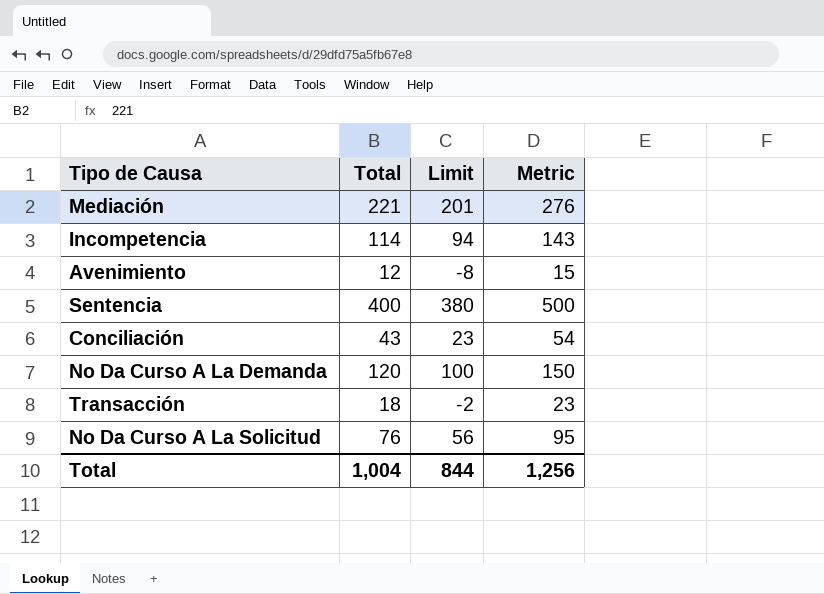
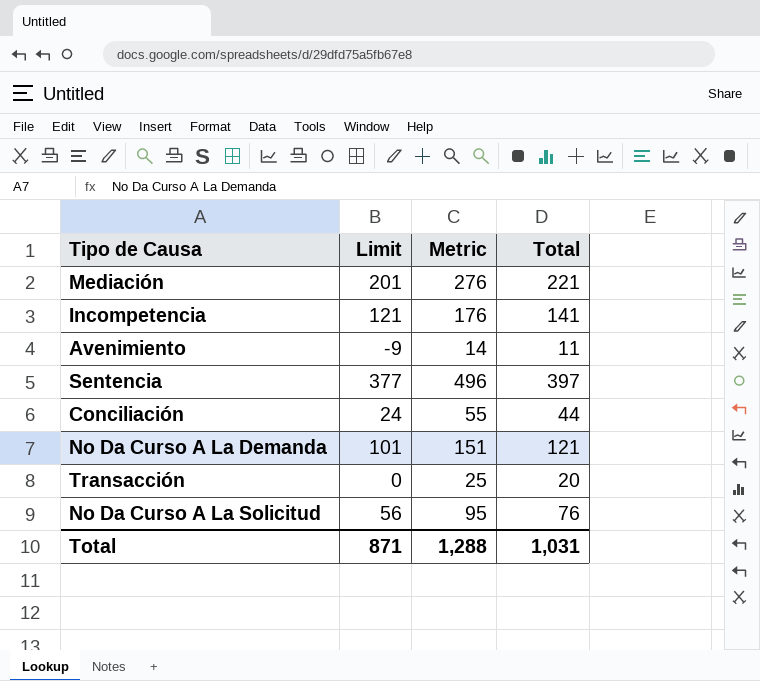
column Total | position: 2 -> 4
Incompetencia | Limit: 94 -> 121
Incompetencia | Metric: 143 -> 176
Incompetencia | Total: 114 -> 141
Avenimiento | Limit: -8 -> -9
Avenimiento | Metric: 15 -> 14
Avenimiento | Total: 12 -> 11
Sentencia | Limit: 380 -> 377
Sentencia | Metric: 500 -> 496
Sentencia | Total: 400 -> 397
Conciliación | Limit: 23 -> 24
Conciliación | Metric: 54 -> 55
Conciliación | Total: 43 -> 44
No Da Curso A La Demanda | Limit: 100 -> 101
No Da Curso A La Demanda | Metric: 150 -> 151
No Da Curso A La Demanda | Total: 120 -> 121
Transacción | Limit: -2 -> 0
Transacción | Metric: 23 -> 25
Transacción | Total: 18 -> 20
Total | Limit: 844 -> 871
Total | Metric: 1,256 -> 1,288
Total | Total: 1,004 -> 1,031

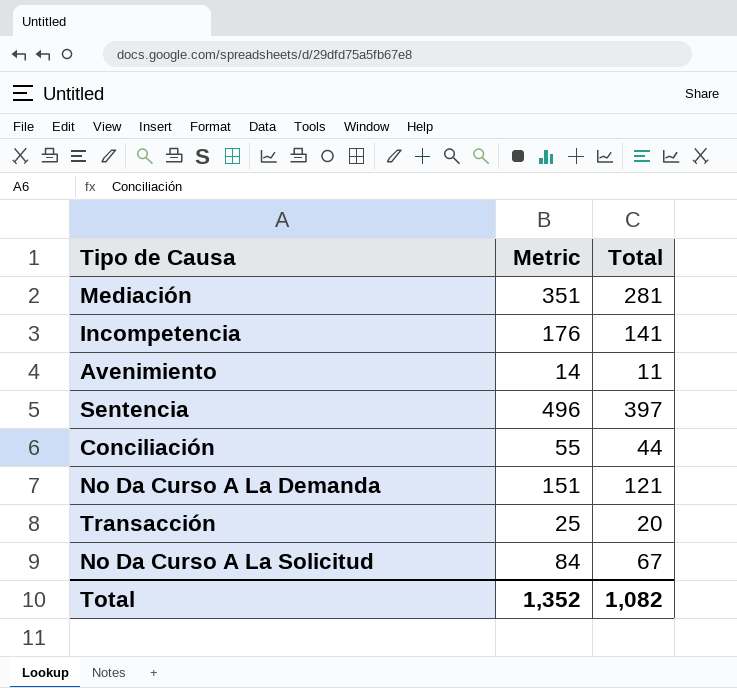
column Limit | formula: [Total] - 20 -> none
Mediación | Metric: 276 -> 351
Mediación | Total: 221 -> 281
No Da Curso A La Solicitud | Metric: 95 -> 84
No Da Curso A La Solicitud | Total: 76 -> 67
Total | Metric: 1,288 -> 1,352
Total | Total: 1,031 -> 1,082

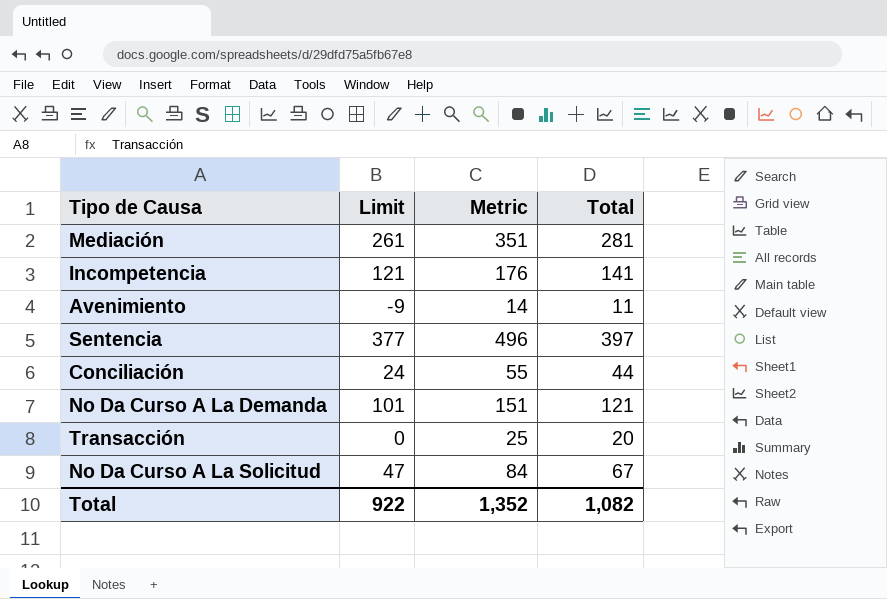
column Limit | formula: none -> [Total] - 20

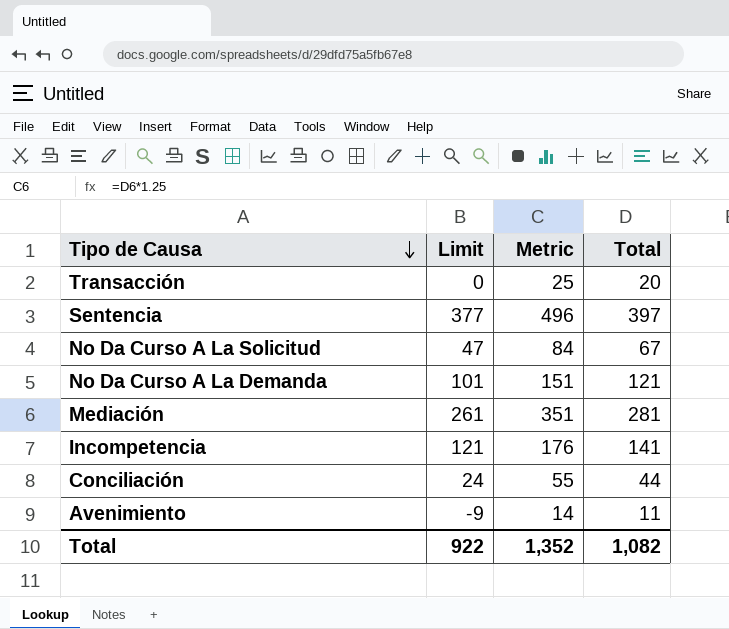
row order: none -> Tipo de Causa descending

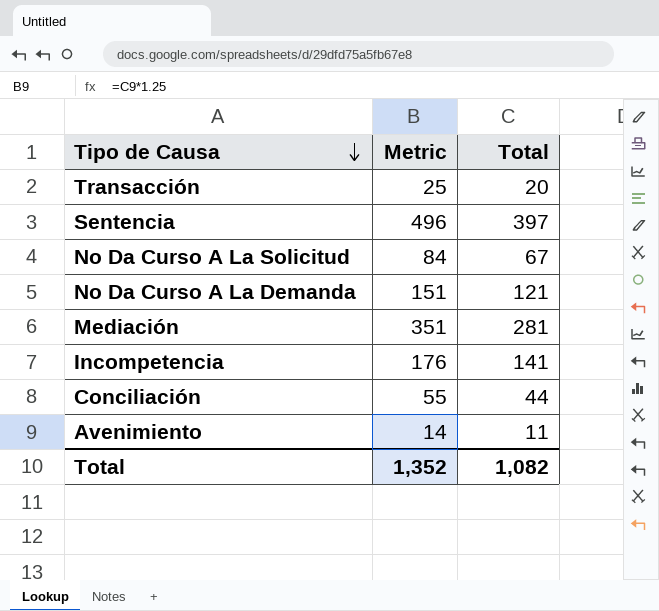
column Limit | formula: [Total] - 20 -> none

